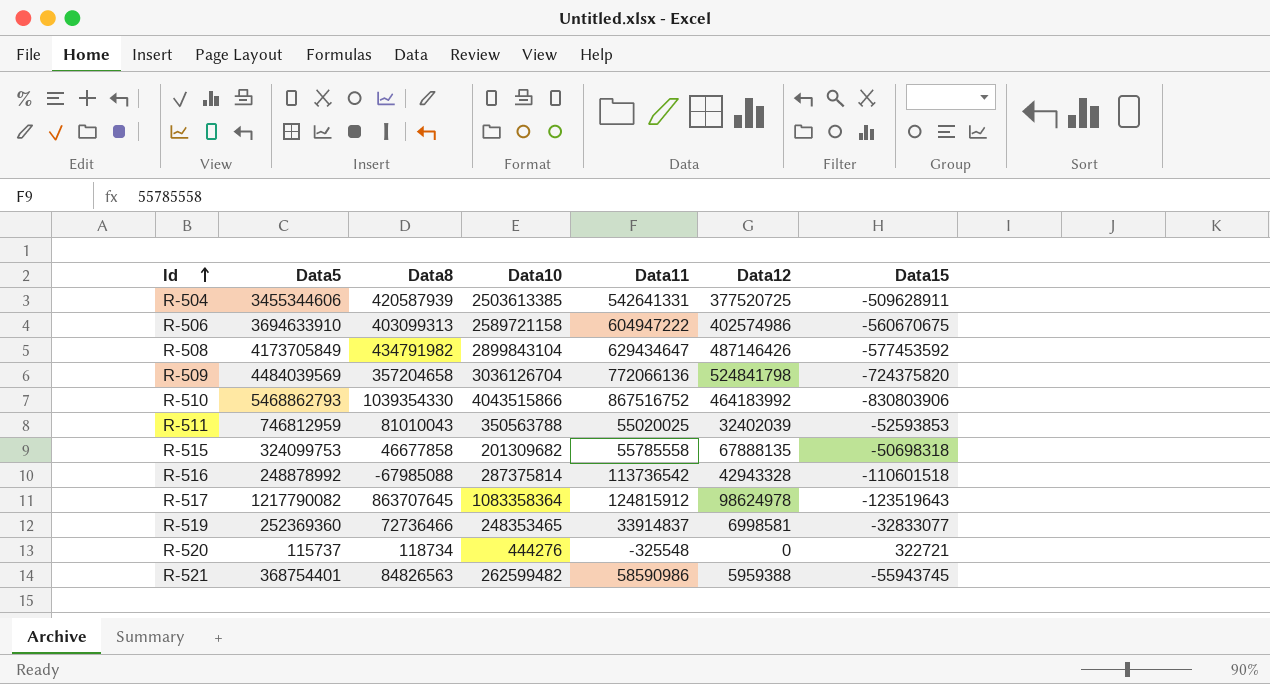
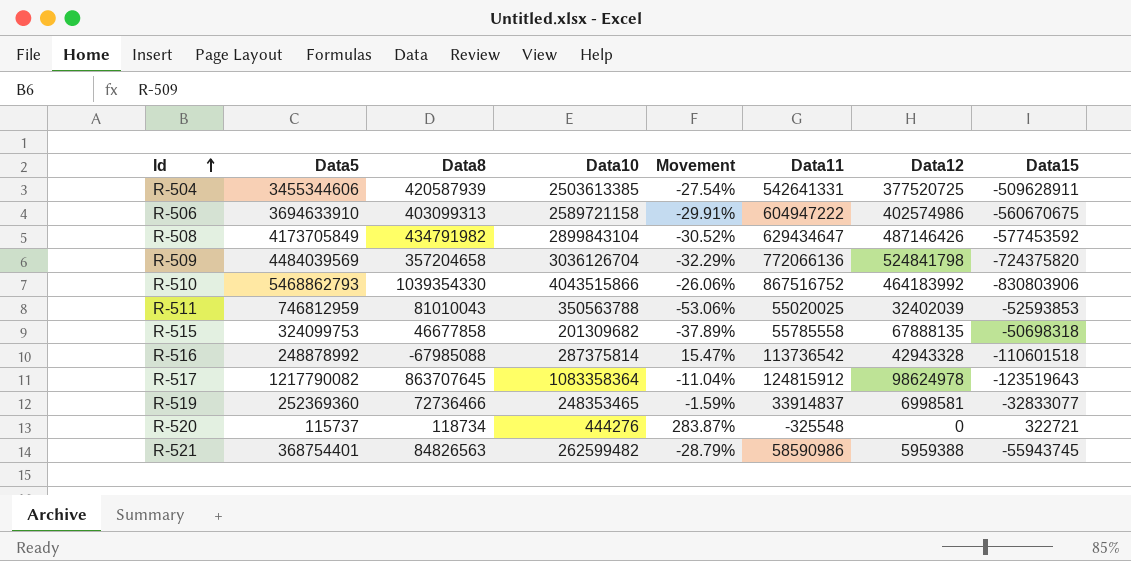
column Movement | formula: none -> ([Data10] - [Data5]) / [Data5]

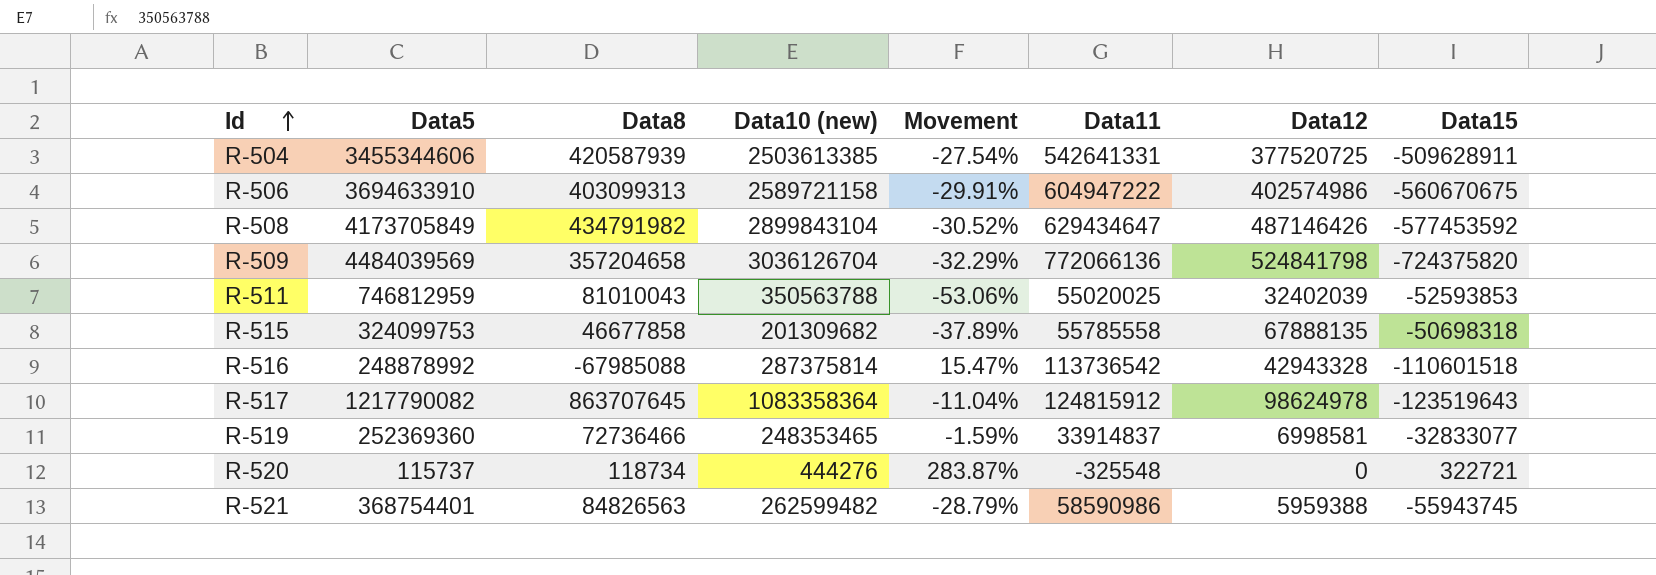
column name: Data10 -> Data10 (new)
row R-510: 5468862793 | 1039354330 | 4043515866 | -26.06% | 867516752 | 464183992 | -830803906 -> none

